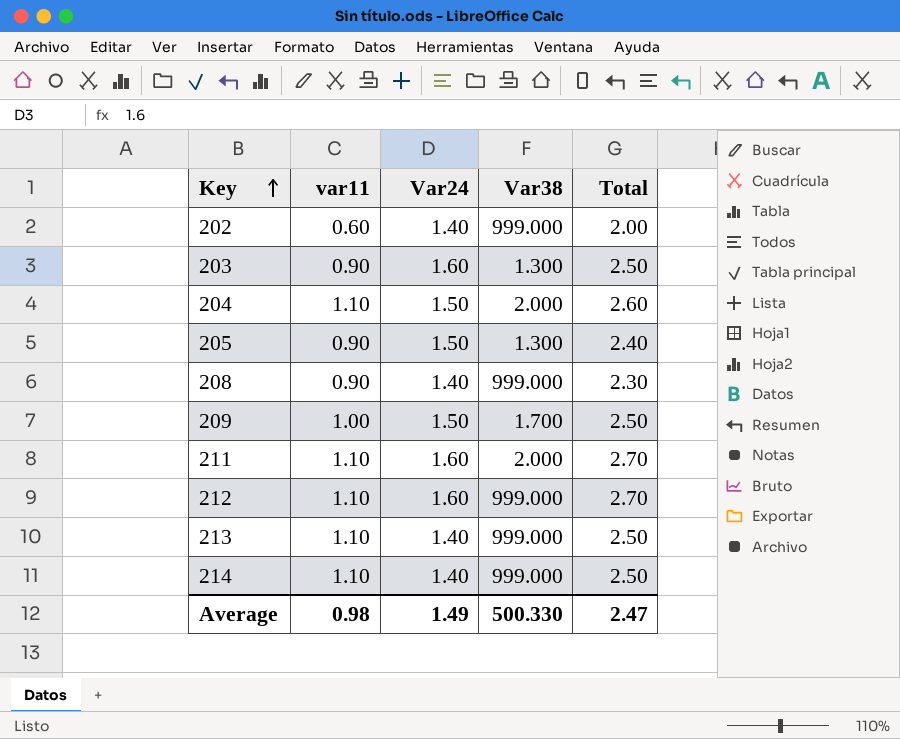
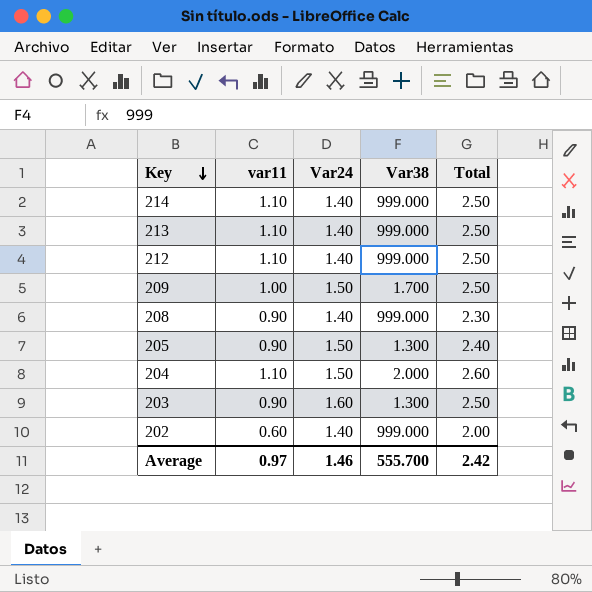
row order: Key ascending -> Key descending
row 211: 1.10 | 1.60 | 2.000 | 2.70 -> none
212 | Var24: 1.60 -> 1.40
212 | Total: 2.70 -> 2.50
Average | var11: 0.98 -> 0.97
Average | Var24: 1.49 -> 1.46
Average | Var38: 500.330 -> 555.700
Average | Total: 2.47 -> 2.42

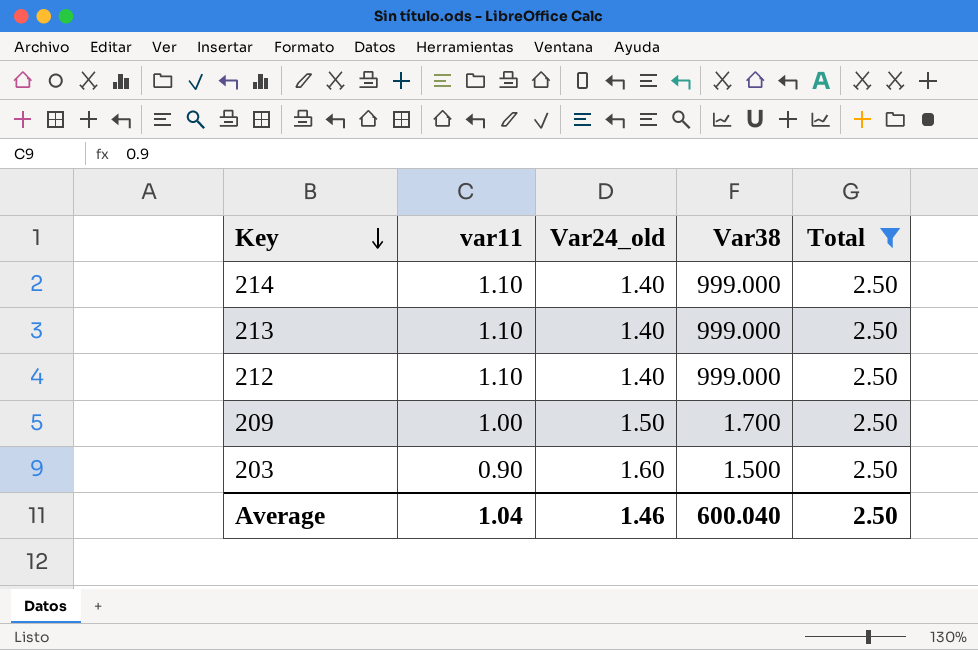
filter: none -> Total = 2.50
column name: Var24 -> Var24_old
203 | Var38: 1.300 -> 1.500
Average | var11: 0.97 -> 1.04
Average | Var38: 555.700 -> 600.040
Average | Total: 2.42 -> 2.50

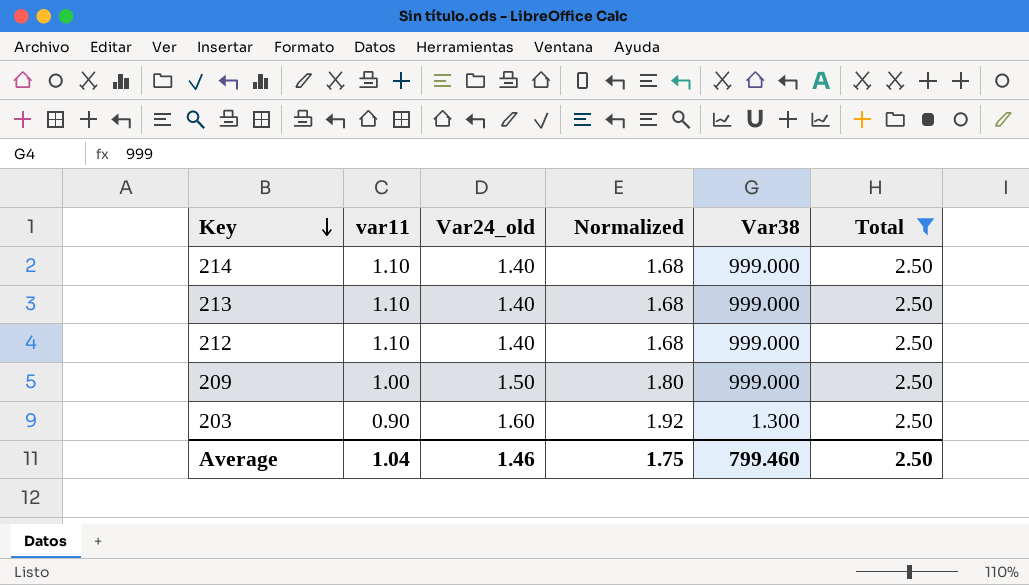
column Normalized | formula: none -> [Var24_old] * 1.2
209 | Var38: 1.700 -> 999.000
203 | Var38: 1.500 -> 1.300
Average | Var38: 600.040 -> 799.460

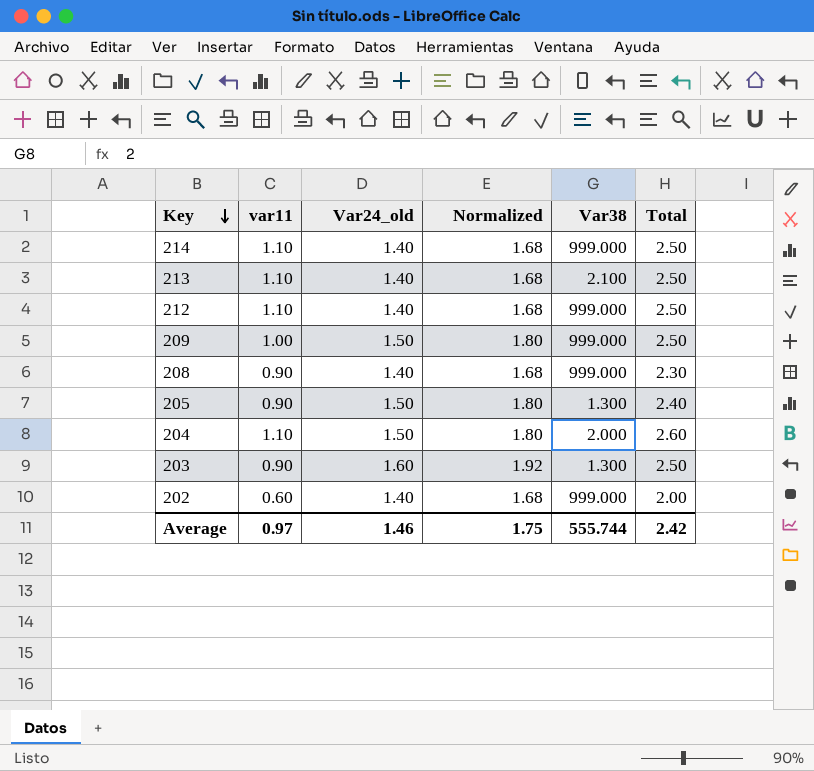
filter: Total = 2.50 -> none
213 | Var38: 999.000 -> 2.100
Average | var11: 1.04 -> 0.97
Average | Var38: 799.460 -> 555.744
Average | Total: 2.50 -> 2.42

